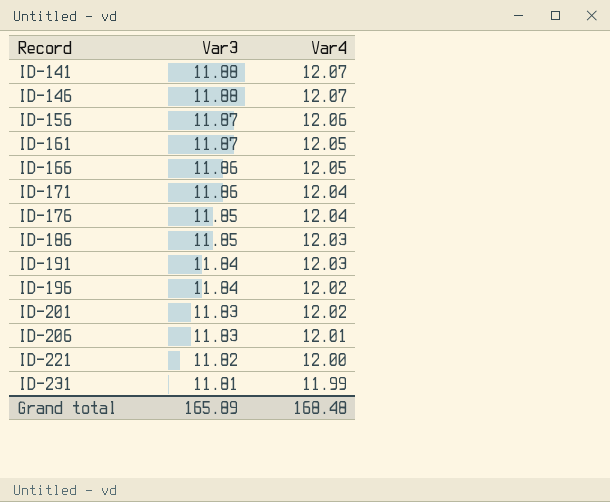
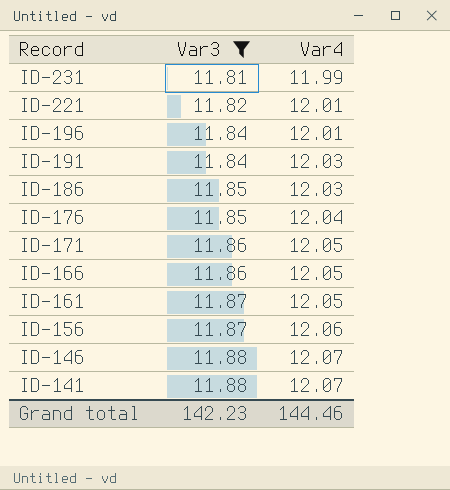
filter: none -> Var3 != 11.83
row order: Record ascending -> Record descending
ID-221 | Var4: 12.00 -> 12.01
ID-196 | Var4: 12.02 -> 12.01
ID-171 | Var4: 12.04 -> 12.05
Grand total | Var3: 165.89 -> 142.23
Grand total | Var4: 168.48 -> 144.46

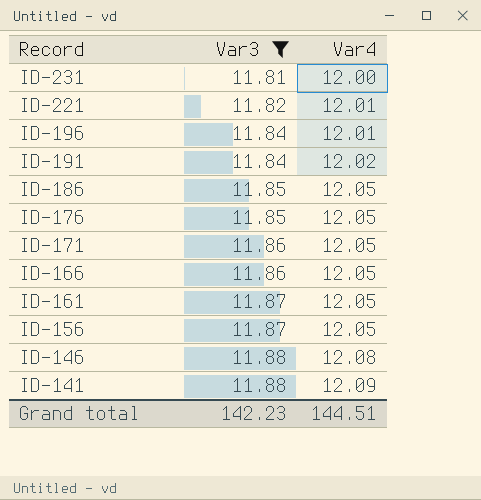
ID-231 | Var4: 11.99 -> 12.00
ID-191 | Var4: 12.03 -> 12.02
ID-186 | Var4: 12.03 -> 12.05
ID-176 | Var4: 12.04 -> 12.05
ID-156 | Var4: 12.06 -> 12.05
ID-146 | Var4: 12.07 -> 12.08
ID-141 | Var4: 12.07 -> 12.09
Grand total | Var4: 144.46 -> 144.51

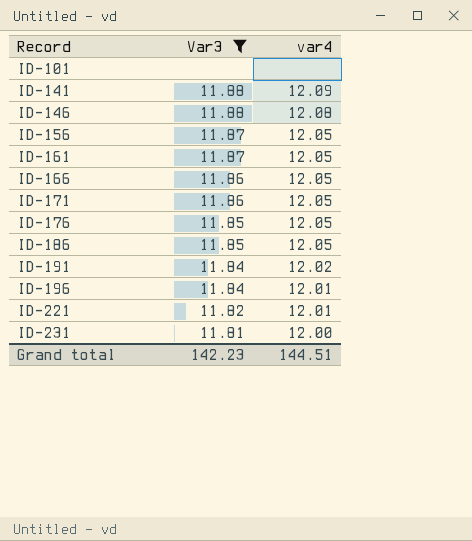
row order: Record descending -> Record ascending
column name: Var4 -> var4
row ID-101: none -> none | none

